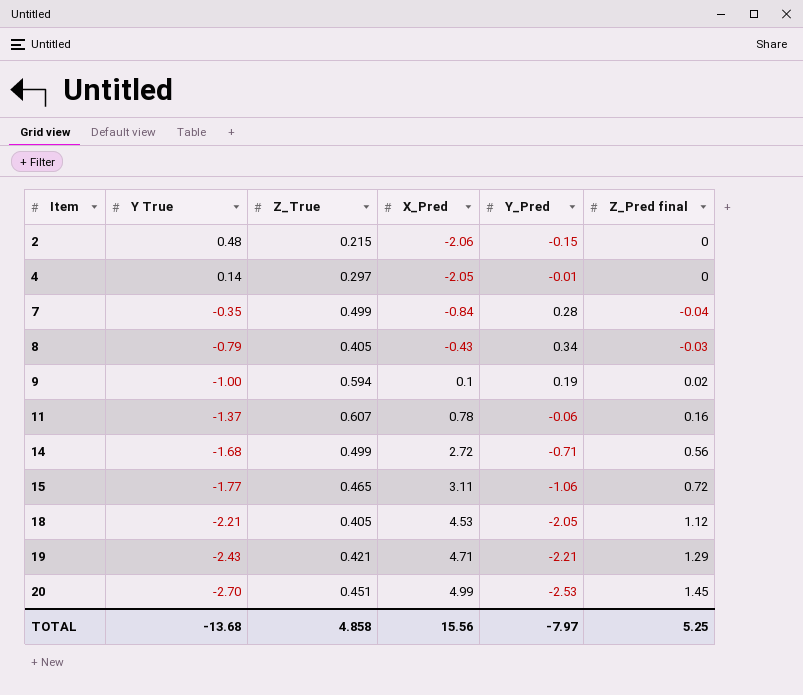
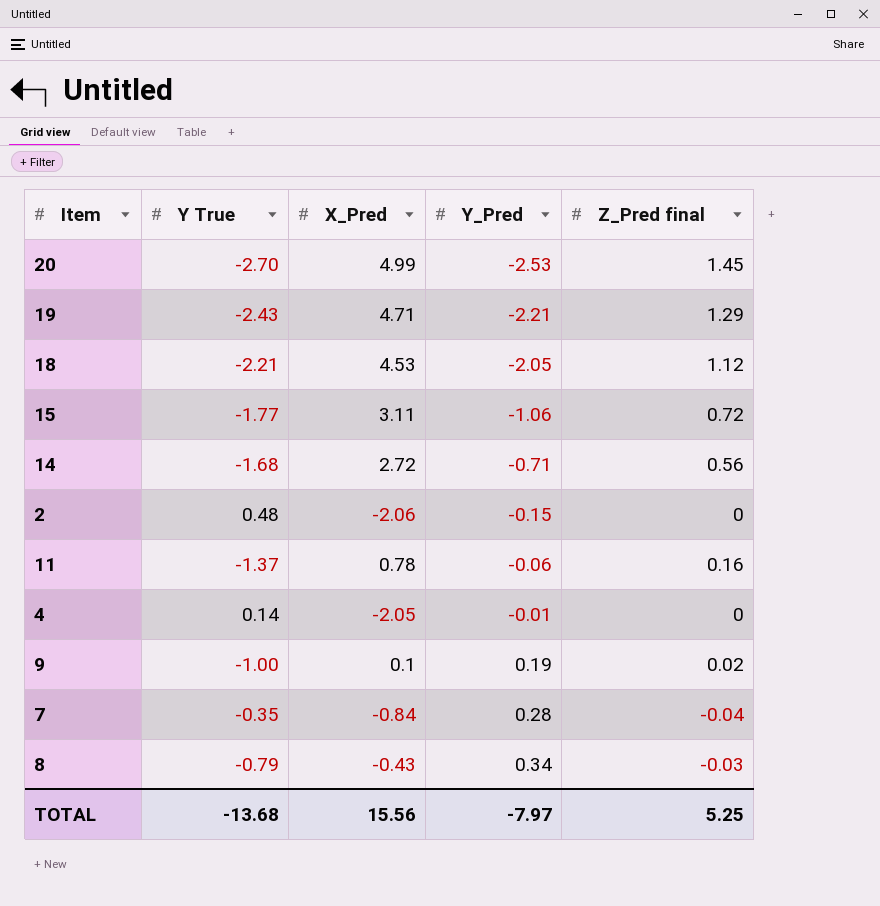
row order: Item ascending -> Y_Pred ascending
column Z_True | position: 3 -> none

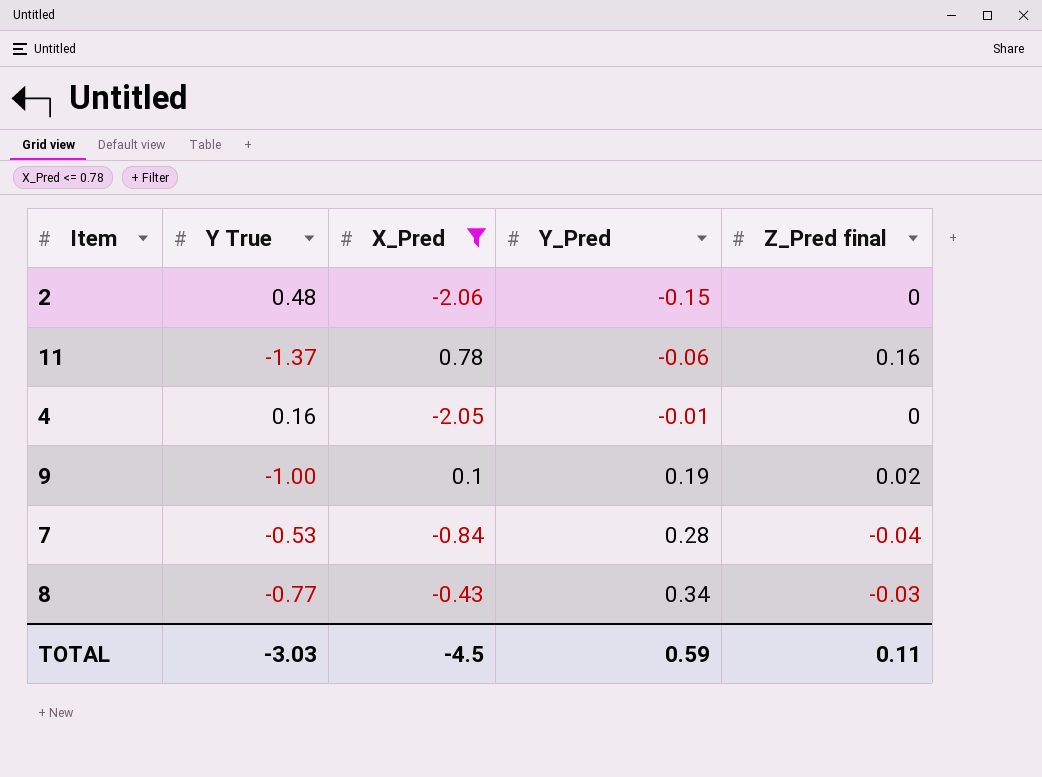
filter: none -> X_Pred <= 0.78
4 | Y True: 0.14 -> 0.16
7 | Y True: -0.35 -> -0.53
8 | Y True: -0.79 -> -0.77
TOTAL | Y True: -13.68 -> -3.03
TOTAL | X_Pred: 15.56 -> -4.5
TOTAL | Y_Pred: -7.97 -> 0.59
TOTAL | Z_Pred final: 5.25 -> 0.11

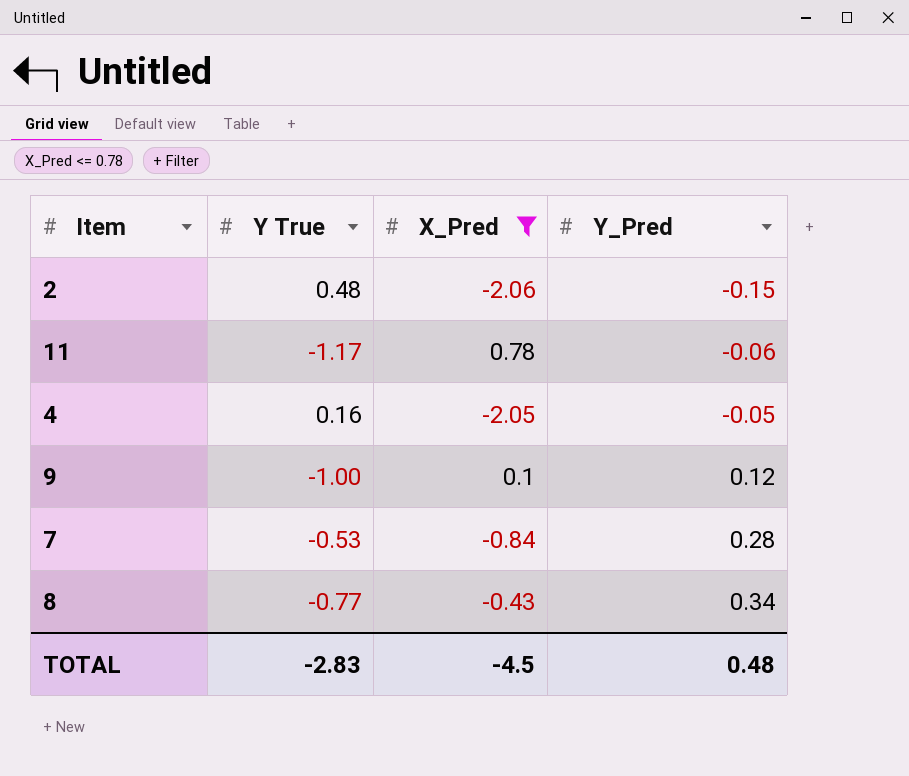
column Z_Pred final | position: 5 -> none
11 | Y True: -1.37 -> -1.17
4 | Y_Pred: -0.01 -> -0.05
9 | Y_Pred: 0.19 -> 0.12
TOTAL | Y True: -3.03 -> -2.83
TOTAL | Y_Pred: 0.59 -> 0.48

